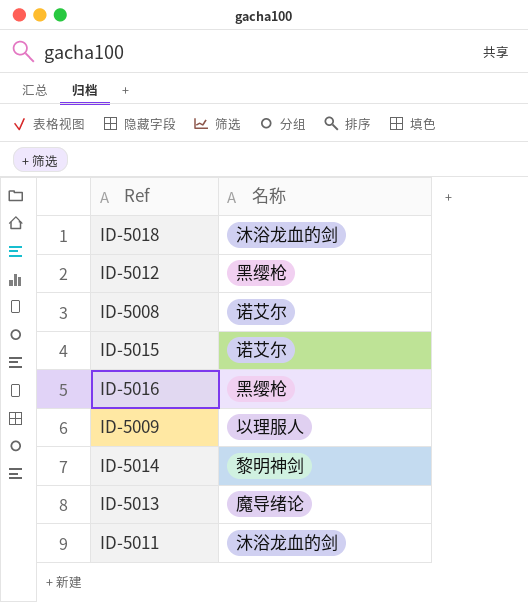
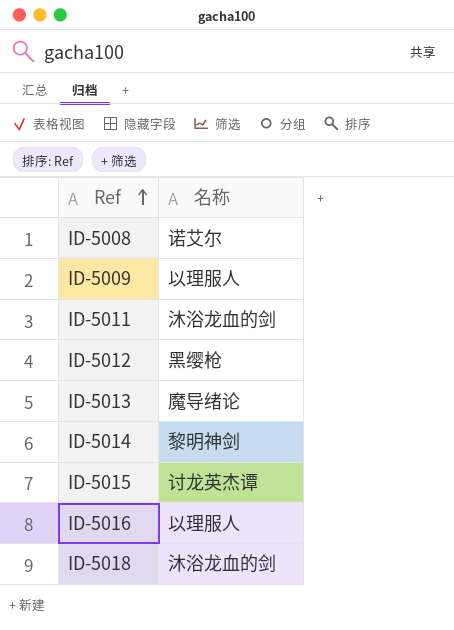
row order: none -> Ref ascending
ID-5015 | 名称: 诺艾尔 -> 讨龙英杰谭
ID-5016 | 名称: 黑缨枪 -> 以理服人

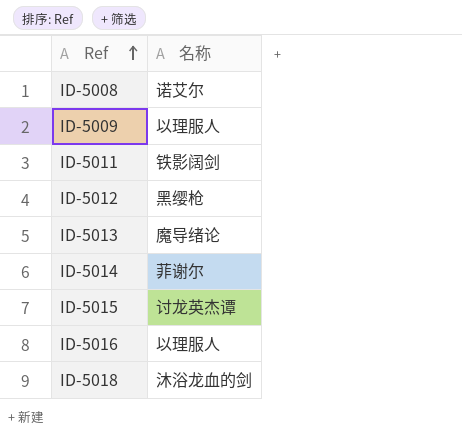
ID-5011 | 名称: 沐浴龙血的剑 -> 铁影阔剑
ID-5014 | 名称: 黎明神剑 -> 菲谢尔

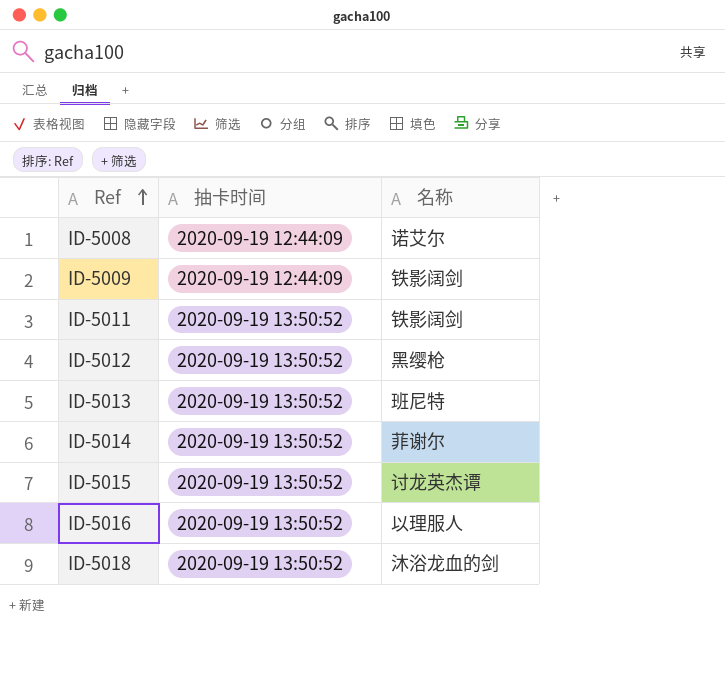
column 抽卡时间 | position: none -> 2
ID-5009 | 名称: 以理服人 -> 铁影阔剑
ID-5013 | 名称: 魔导绪论 -> 班尼特

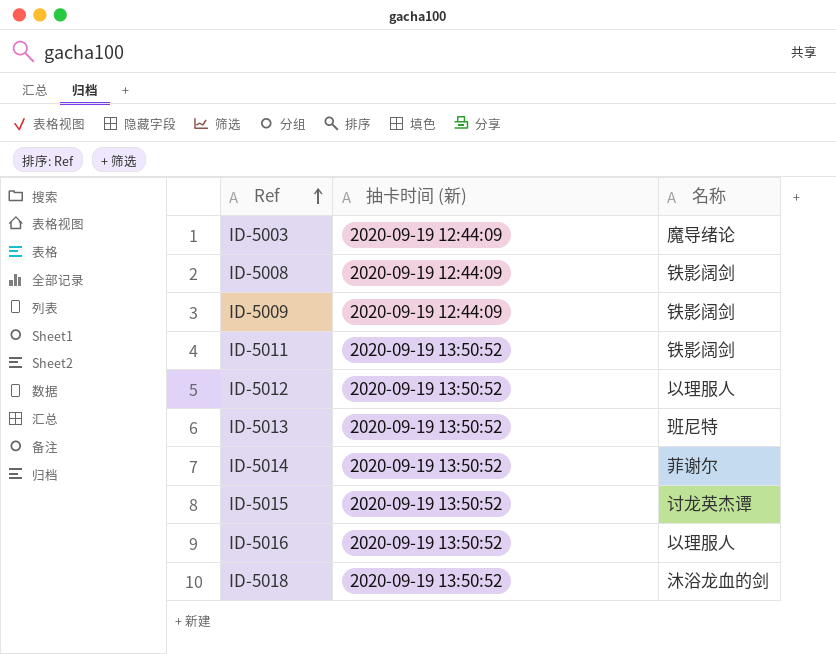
column name: 抽卡时间 -> 抽卡时间 (新)
row ID-5003: none -> 2020-09-19 12:44:09 | 魔导绪论
ID-5008 | 名称: 诺艾尔 -> 铁影阔剑
ID-5012 | 名称: 黑缨枪 -> 以理服人

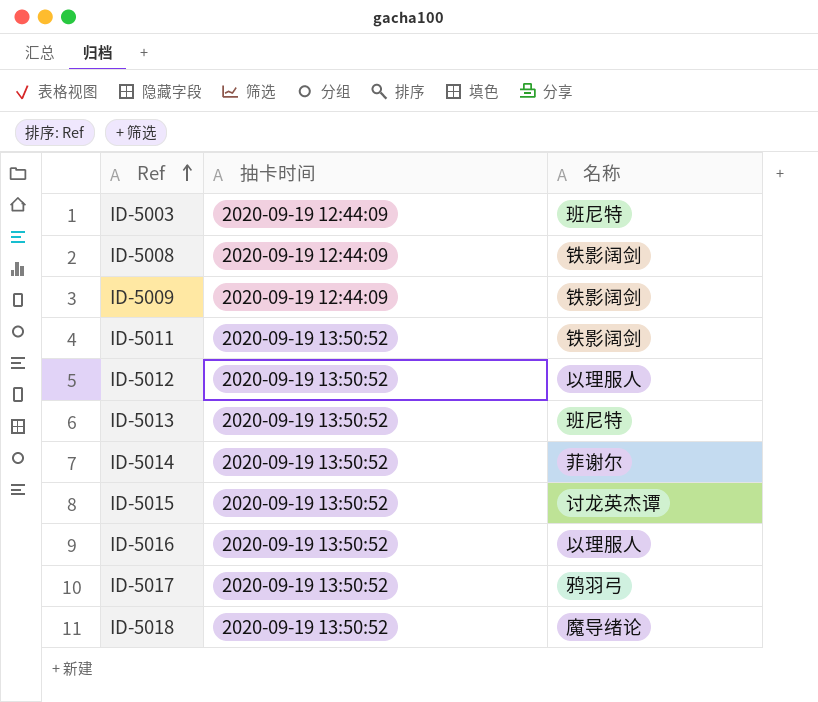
column name: 抽卡时间 (新) -> 抽卡时间
ID-5003 | 名称: 魔导绪论 -> 班尼特
row ID-5017: none -> 2020-09-19 13:50:52 | 鸦羽弓
ID-5018 | 名称: 沐浴龙血的剑 -> 魔导绪论

